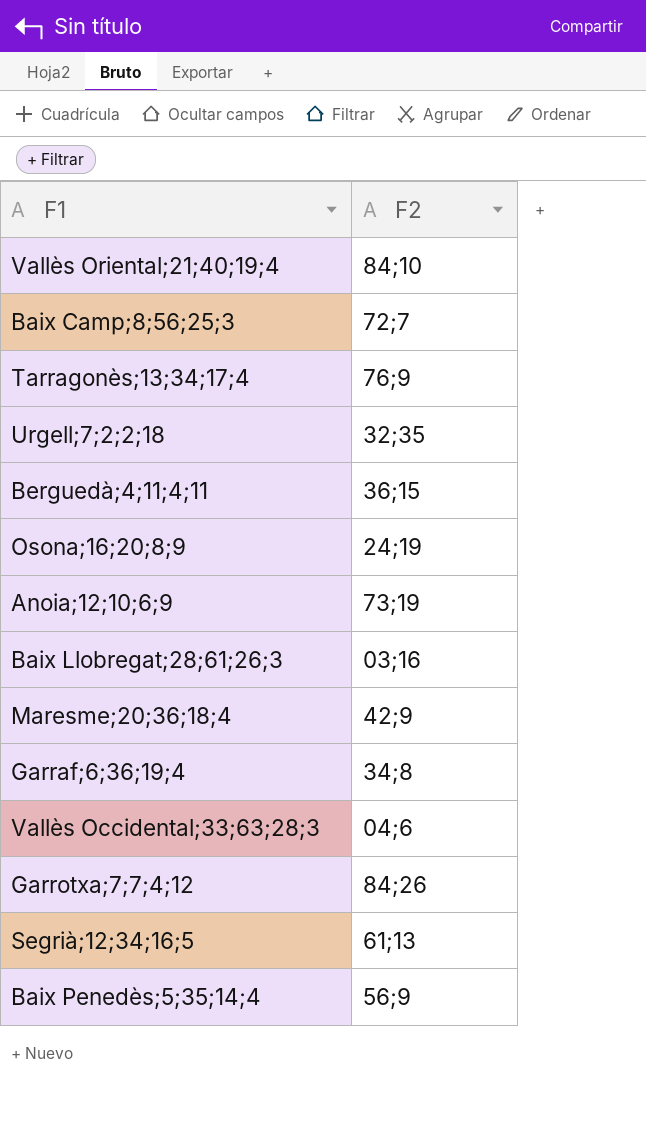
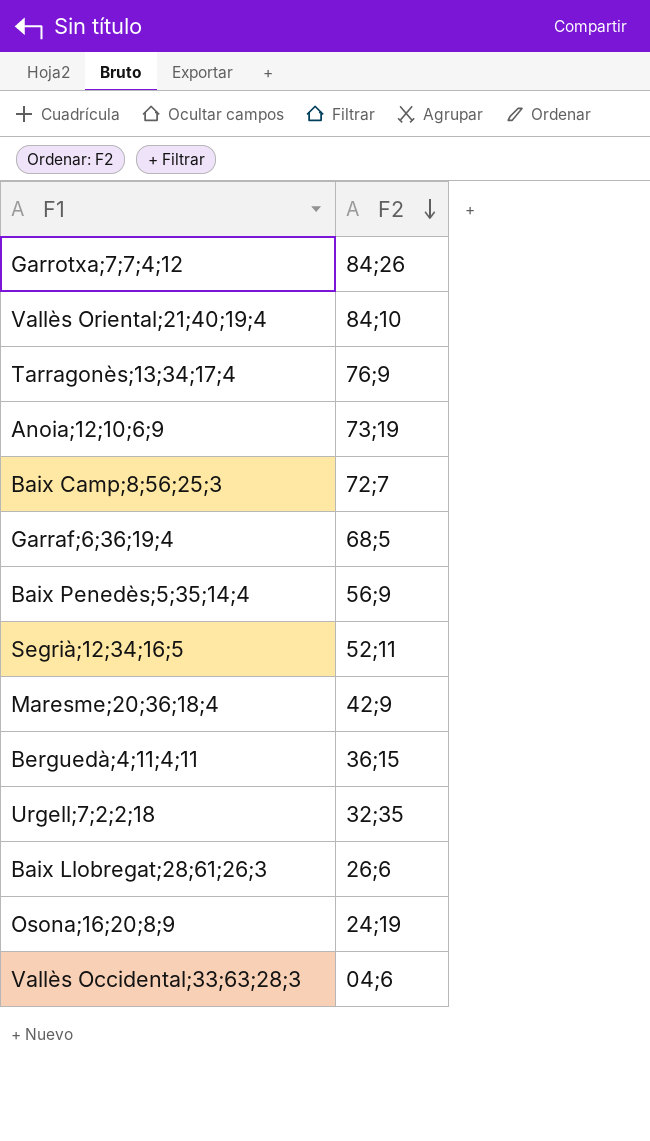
row order: none -> F2 descending
Garraf;6;36;19;4 | F2: 34;8 -> 68;5
Segrià;12;34;16;5 | F2: 61;13 -> 52;11
Baix Llobregat;28;61;26;3 | F2: 03;16 -> 26;6

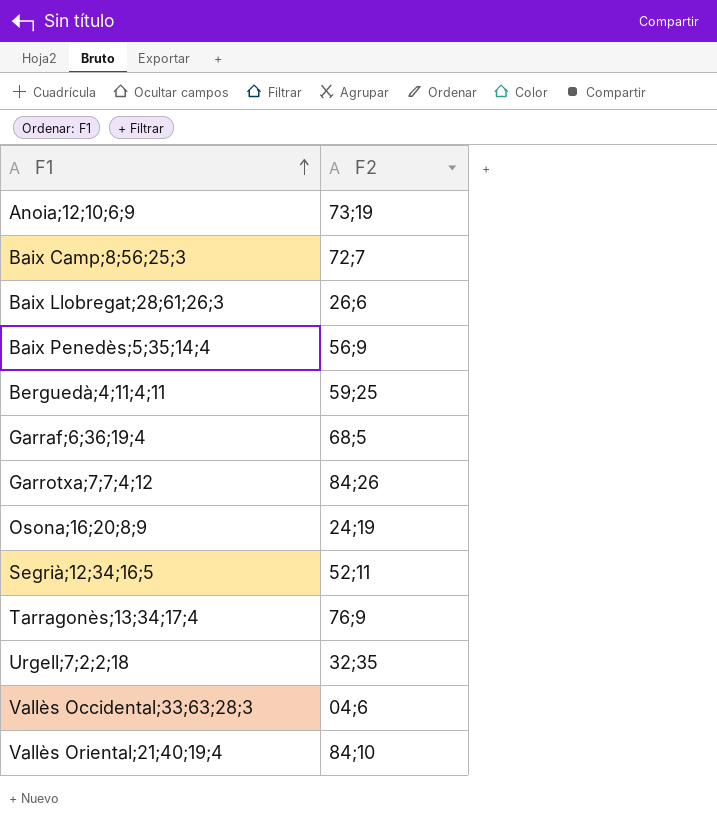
row order: F2 descending -> F1 ascending
row Maresme;20;36;18;4: 42;9 -> none
Berguedà;4;11;4;11 | F2: 36;15 -> 59;25

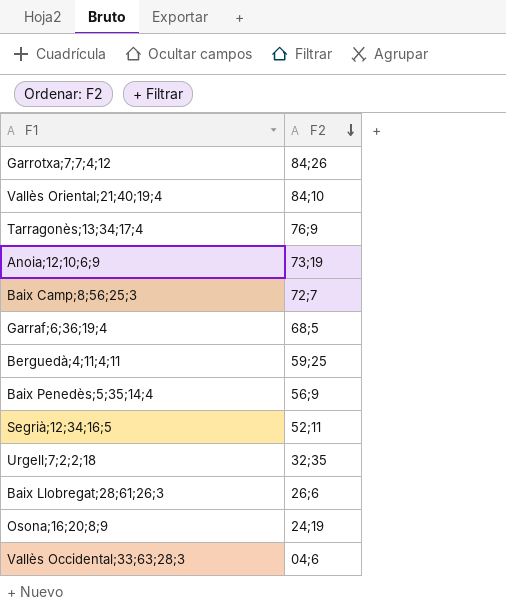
row order: F1 ascending -> F2 descending

